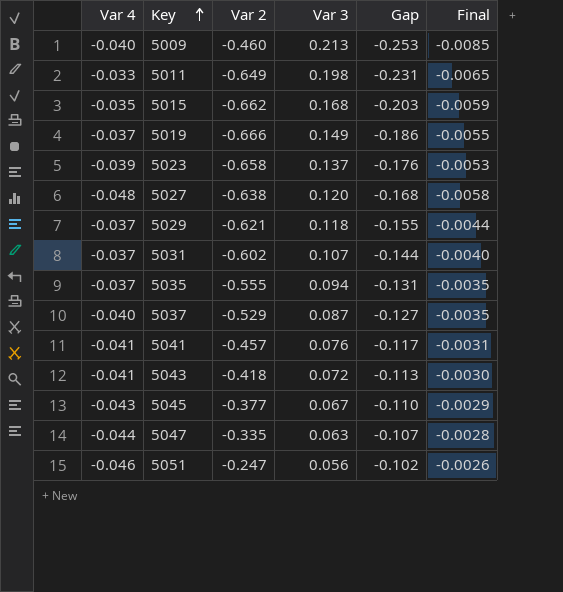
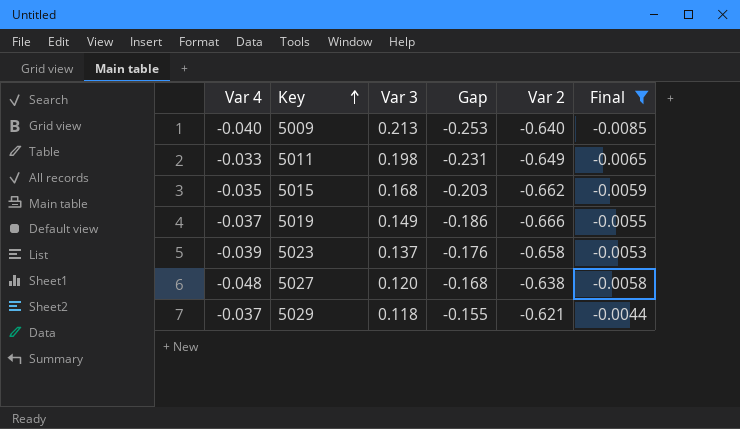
filter: none -> Final <= -0.0044
column Var 2 | position: 3 -> 5
5009 | Var 2: -0.460 -> -0.640

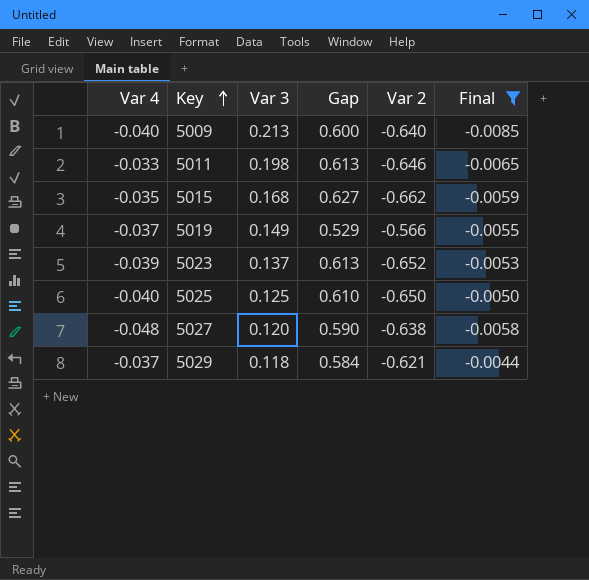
column Gap | formula: [Var 4] - [Var 3] -> [Var 4] - [Var 2]
5011 | Var 2: -0.649 -> -0.646
5019 | Var 2: -0.666 -> -0.566
5023 | Var 2: -0.658 -> -0.652
row 5025: none -> -0.040 | 0.125 | 0.610 | -0.650 | -0.0050

